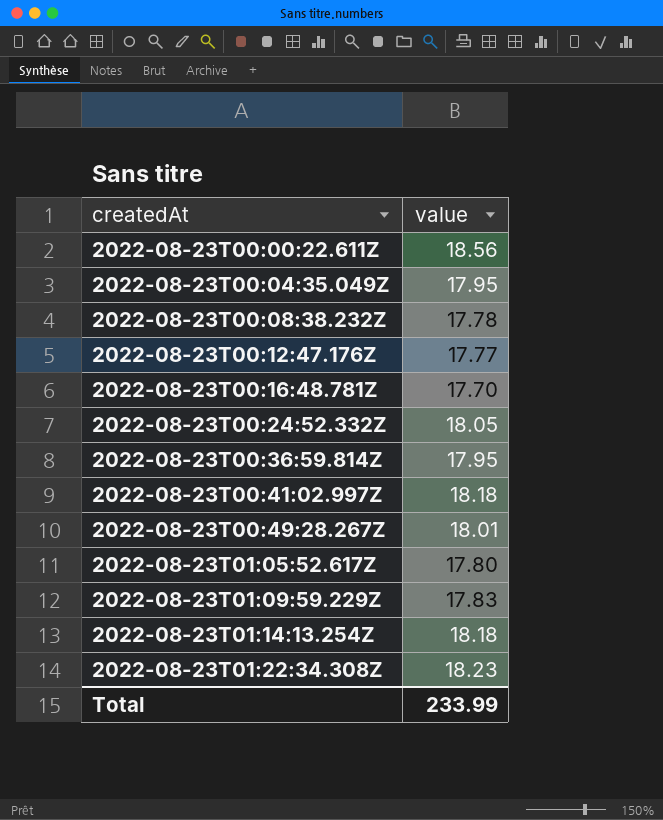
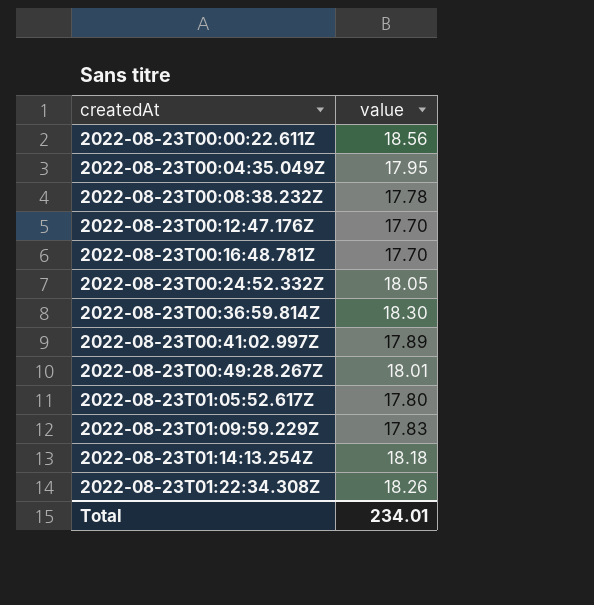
2022-08-23T00:12:47.176Z | value: 17.77 -> 17.70
2022-08-23T00:36:59.814Z | value: 17.95 -> 18.30
2022-08-23T00:41:02.997Z | value: 18.18 -> 17.89
2022-08-23T01:22:34.308Z | value: 18.23 -> 18.26
Total | value: 233.99 -> 234.01

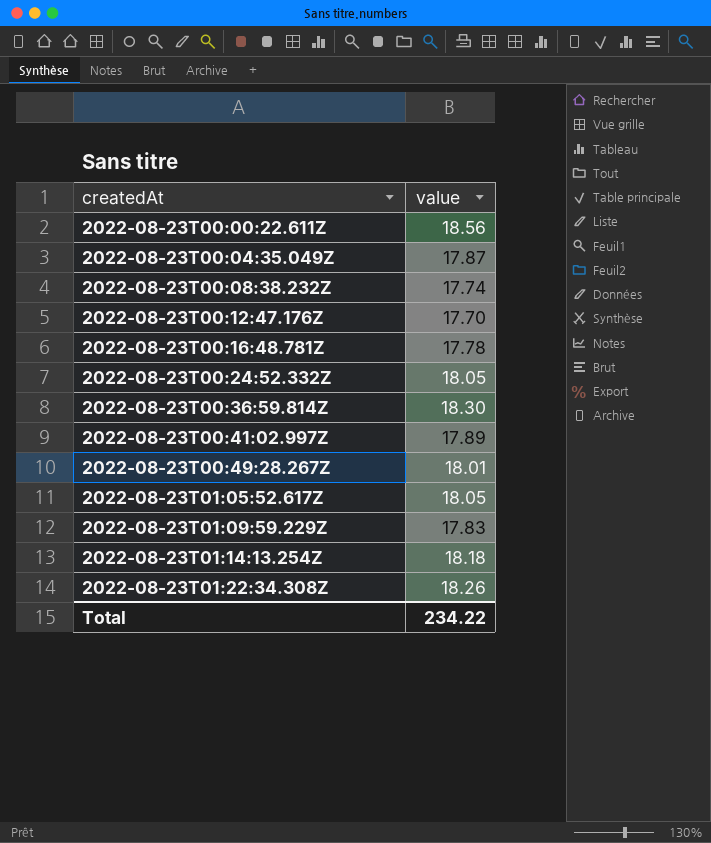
2022-08-23T00:04:35.049Z | value: 17.95 -> 17.87
2022-08-23T00:08:38.232Z | value: 17.78 -> 17.74
2022-08-23T00:16:48.781Z | value: 17.70 -> 17.78
2022-08-23T01:05:52.617Z | value: 17.80 -> 18.05
Total | value: 234.01 -> 234.22

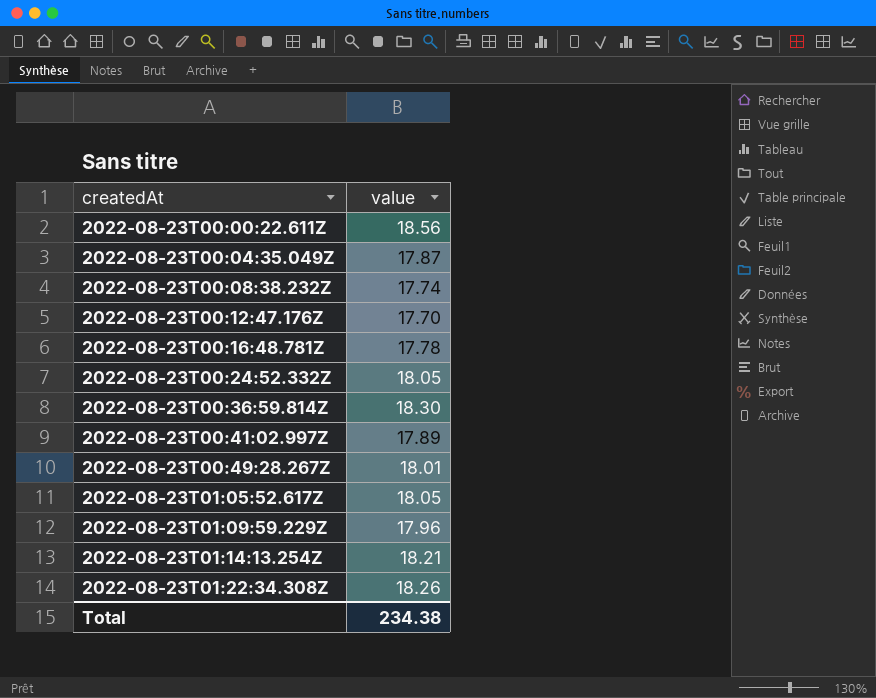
2022-08-23T01:09:59.229Z | value: 17.83 -> 17.96
2022-08-23T01:14:13.254Z | value: 18.18 -> 18.21
Total | value: 234.22 -> 234.38

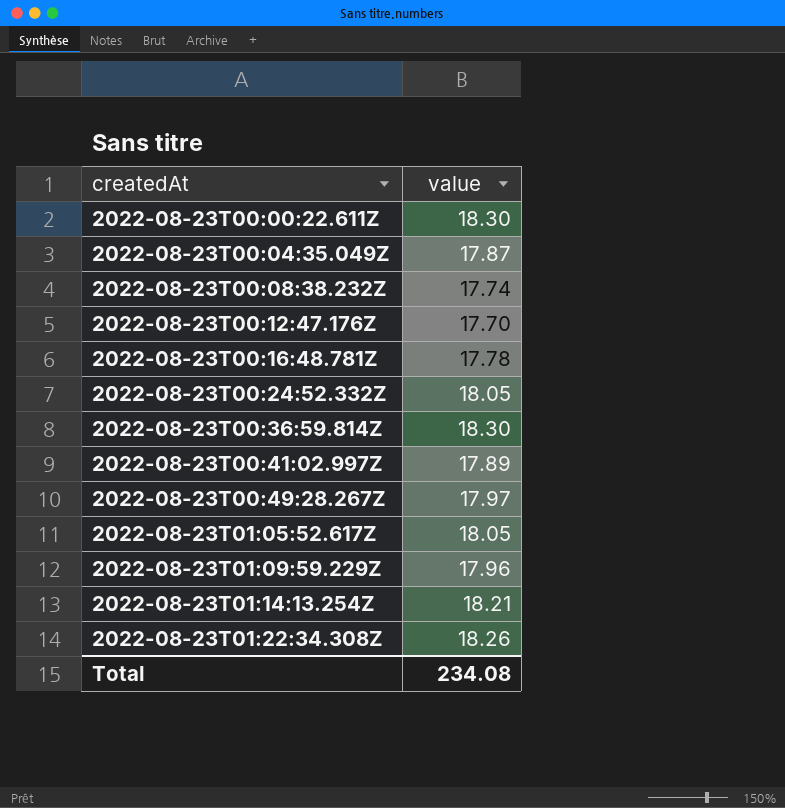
2022-08-23T00:00:22.611Z | value: 18.56 -> 18.30
2022-08-23T00:49:28.267Z | value: 18.01 -> 17.97
Total | value: 234.38 -> 234.08

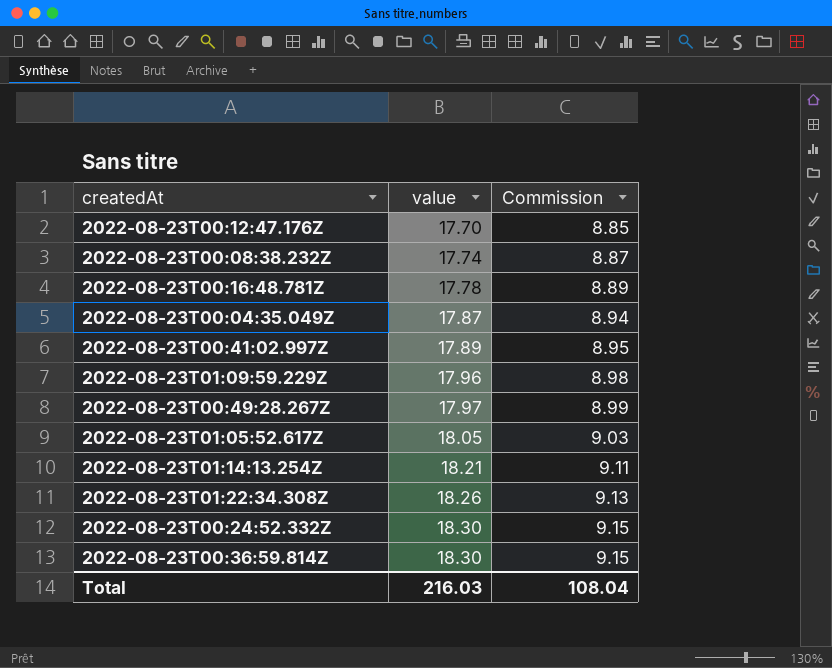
row order: createdAt ascending -> value ascending
column Commission | formula: none -> [value] * 0.5
row 2022-08-23T00:00:22.611Z: 18.30 -> none
2022-08-23T00:24:52.332Z | value: 18.05 -> 18.30
Total | value: 234.08 -> 216.03

